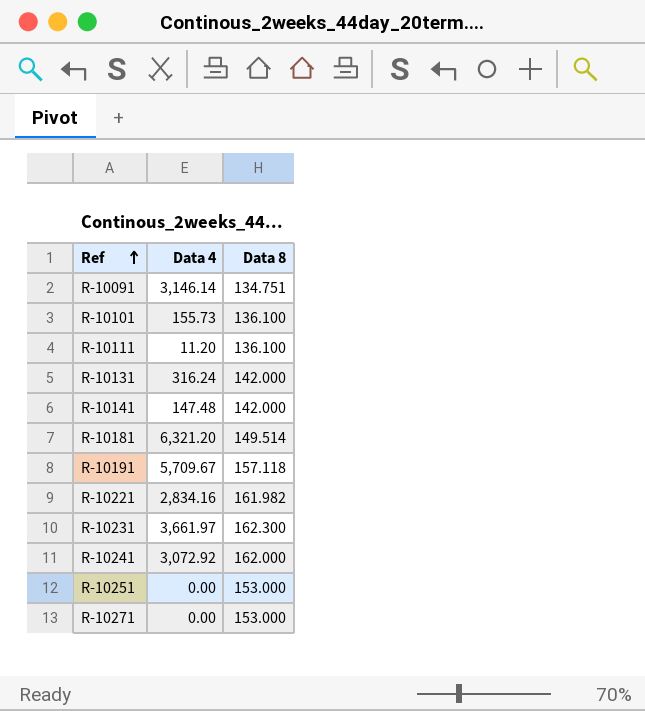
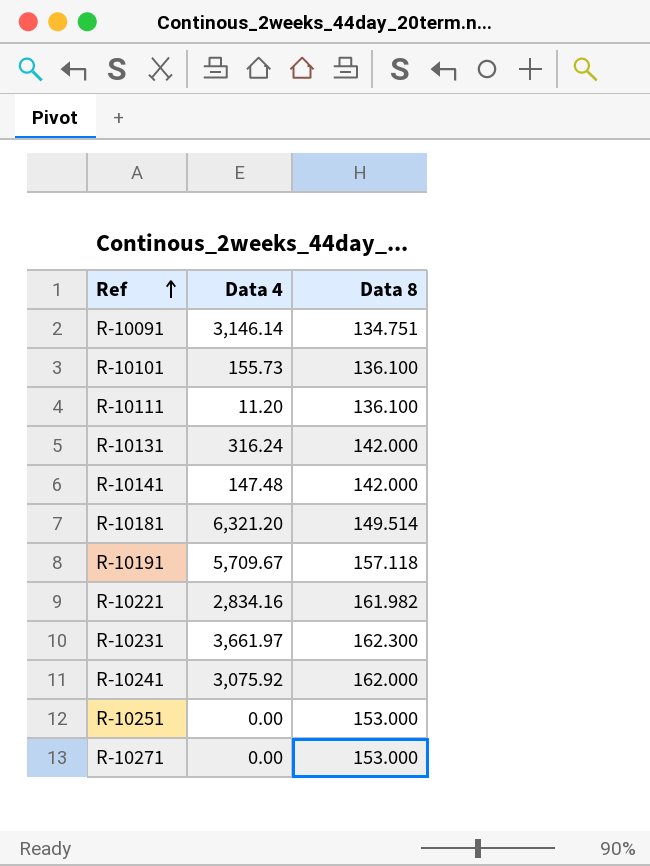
R-10241 | Data 4: 3,072.92 -> 3,075.92

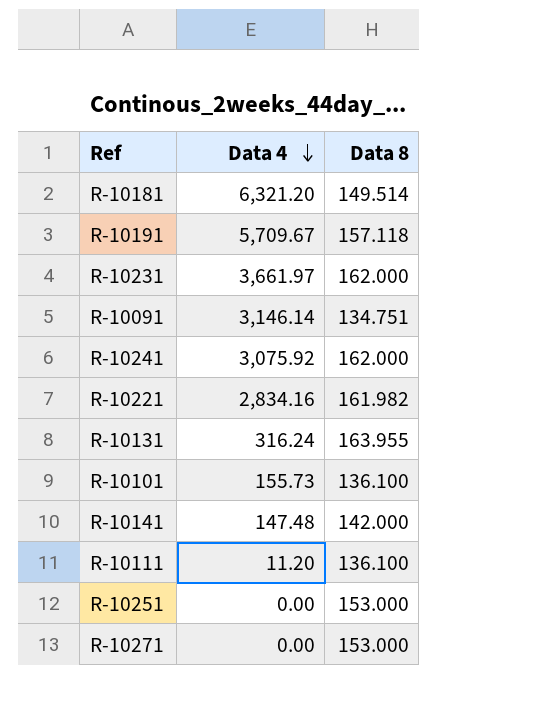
row order: Ref ascending -> Data 4 descending
R-10231 | Data 8: 162.300 -> 162.000
R-10131 | Data 8: 142.000 -> 163.955

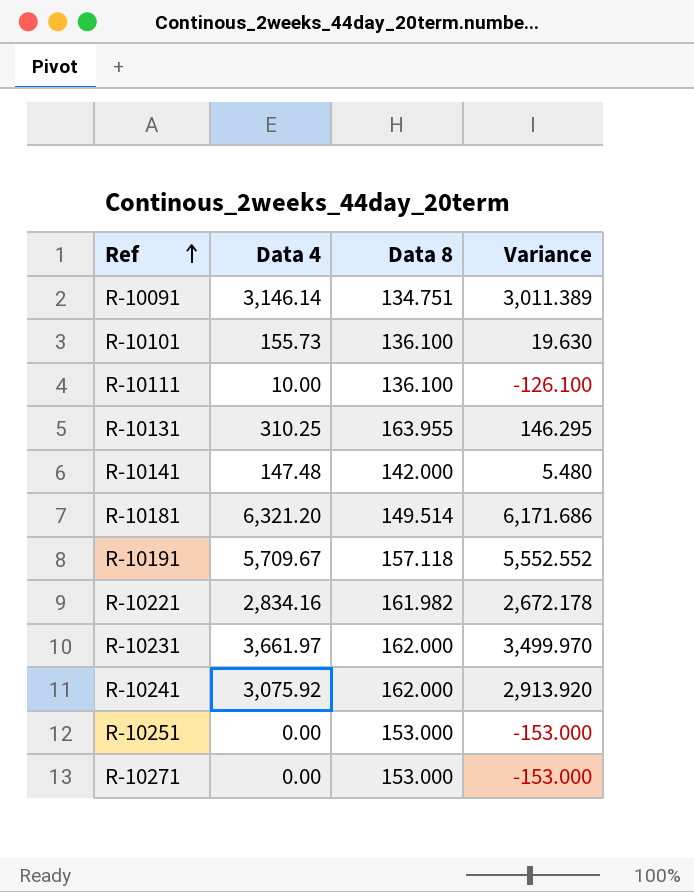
row order: Data 4 descending -> Ref ascending
column Variance | formula: none -> [Data 4] - [Data 8]
R-10111 | Data 4: 11.20 -> 10.00
R-10131 | Data 4: 316.24 -> 310.25

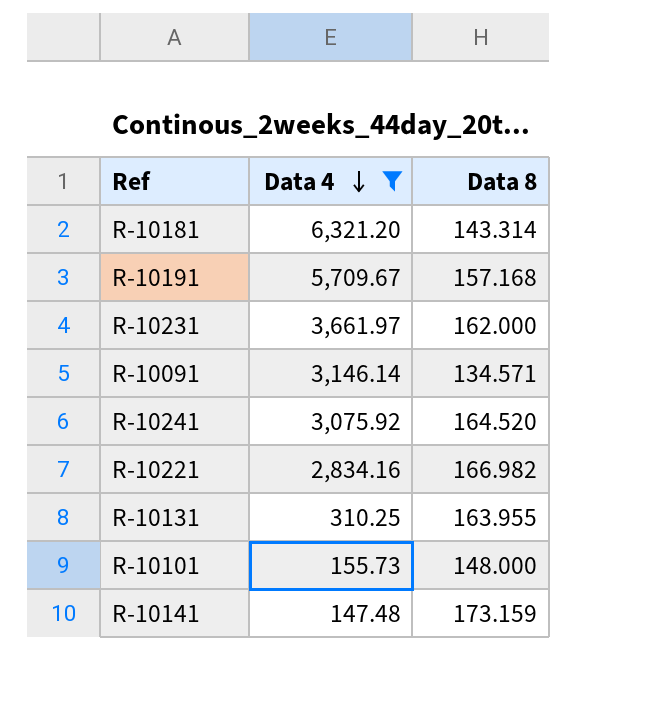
filter: none -> Data 4 >= 147.48
row order: Ref ascending -> Data 4 descending
column Variance | formula: [Data 4] - [Data 8] -> none
R-10181 | Data 8: 149.514 -> 143.314
R-10191 | Data 8: 157.118 -> 157.168
R-10091 | Data 8: 134.751 -> 134.571
R-10241 | Data 8: 162.000 -> 164.520
R-10221 | Data 8: 161.982 -> 166.982
R-10101 | Data 8: 136.100 -> 148.000
R-10141 | Data 8: 142.000 -> 173.159

